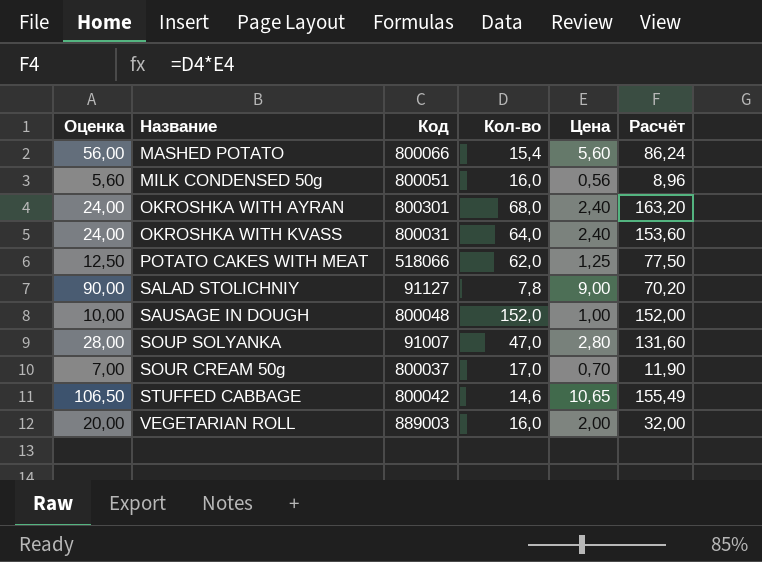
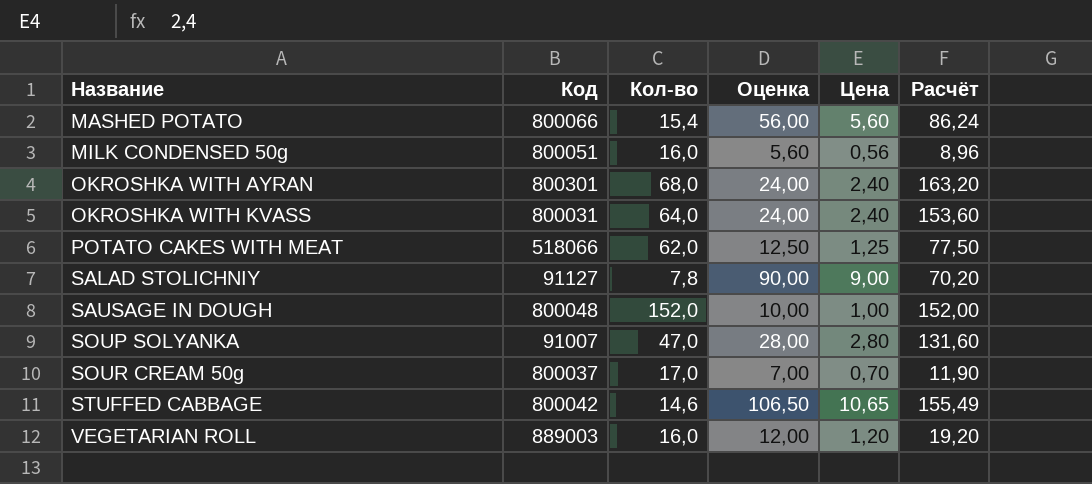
column Оценка | position: 1 -> 4
VEGETARIAN ROLL | Оценка: 20,00 -> 12,00
VEGETARIAN ROLL | Цена: 2,00 -> 1,20
VEGETARIAN ROLL | Расчёт: 32,00 -> 19,20

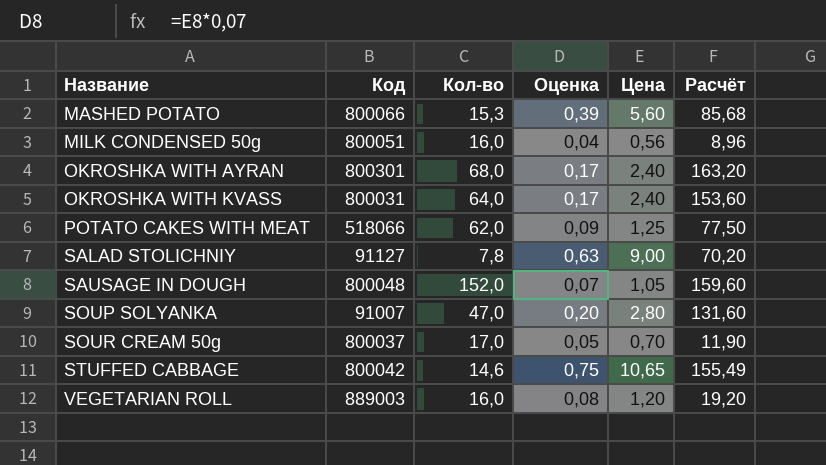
column Оценка | formula: [Цена] * 10 -> [Цена] * 0,07
MASHED POTATO | Кол-во: 15,4 -> 15,3
MASHED POTATO | Расчёт: 86,24 -> 85,68
SAUSAGE IN DOUGH | Цена: 1,00 -> 1,05
SAUSAGE IN DOUGH | Расчёт: 152,00 -> 159,60

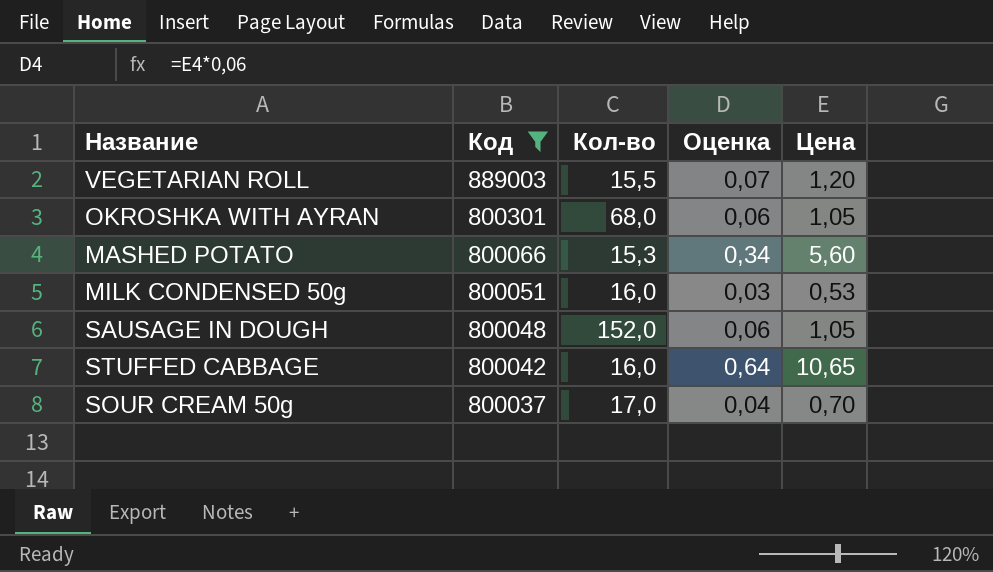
filter: none -> Код >= 800037
row order: Название ascending -> Код descending
column Расчёт | formula: [Кол-во] * [Цена] -> none
column Оценка | formula: [Цена] * 0,07 -> [Цена] * 0,06
VEGETARIAN ROLL | Кол-во: 16,0 -> 15,5
OKROSHKA WITH AYRAN | Цена: 2,40 -> 1,05
MILK CONDENSED 50g | Цена: 0,56 -> 0,53
STUFFED CABBAGE | Кол-во: 14,6 -> 16,0

